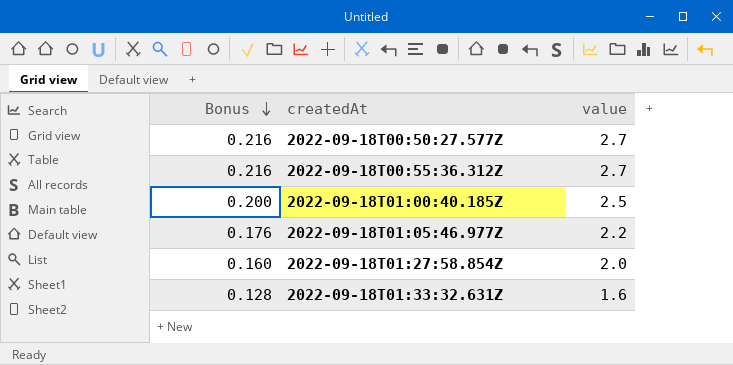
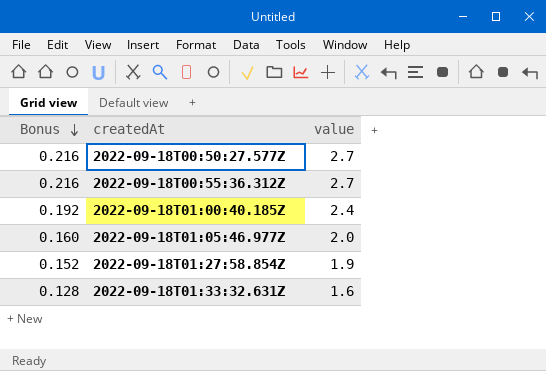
2022-09-18T01:00:40.185Z | Bonus: 0.200 -> 0.192
2022-09-18T01:00:40.185Z | value: 2.5 -> 2.4
2022-09-18T01:05:46.977Z | Bonus: 0.176 -> 0.160
2022-09-18T01:05:46.977Z | value: 2.2 -> 2.0
2022-09-18T01:27:58.854Z | Bonus: 0.160 -> 0.152
2022-09-18T01:27:58.854Z | value: 2.0 -> 1.9

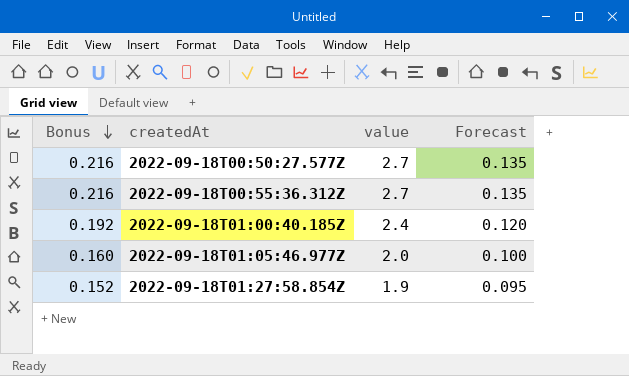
column Forecast | formula: none -> [value] * 0.05
row 2022-09-18T01:33:32.631Z: 0.128 | 1.6 -> none

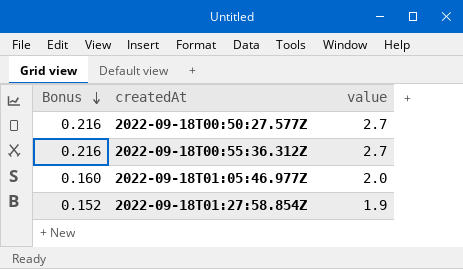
column Forecast | formula: [value] * 0.05 -> none
row 2022-09-18T01:00:40.185Z: 0.192 | 2.4 | 0.120 -> none

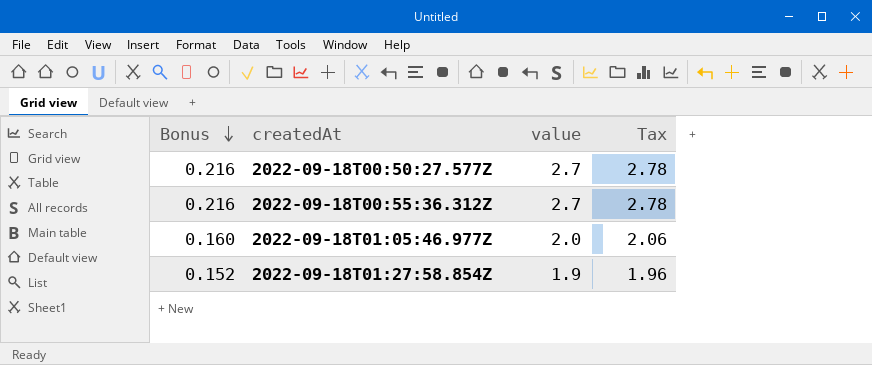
column Tax | formula: none -> [value] * 1.03

